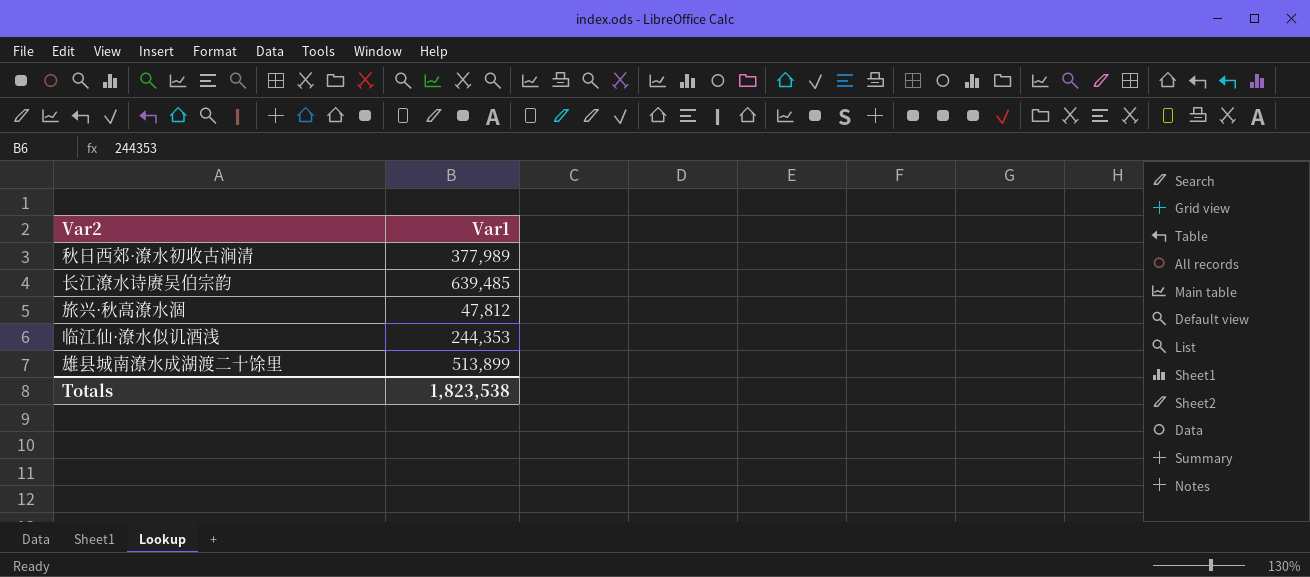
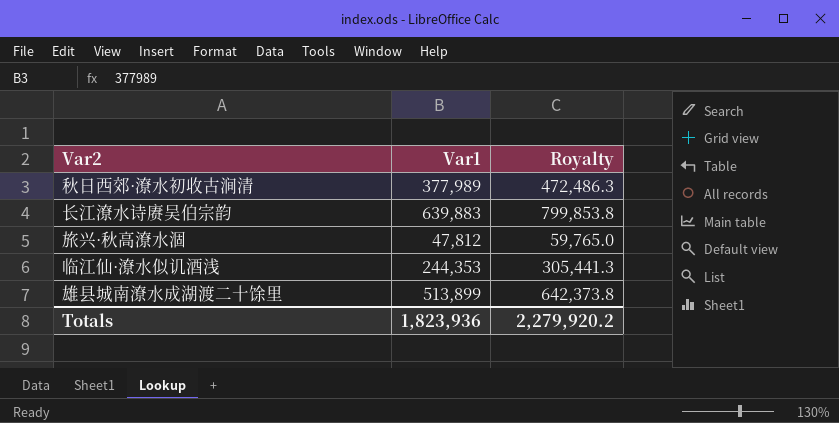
column Royalty | formula: none -> [Var1] * 1.25
长江潦水诗赓吴伯宗韵 | Var1: 639,485 -> 639,883
Totals | Var1: 1,823,538 -> 1,823,936

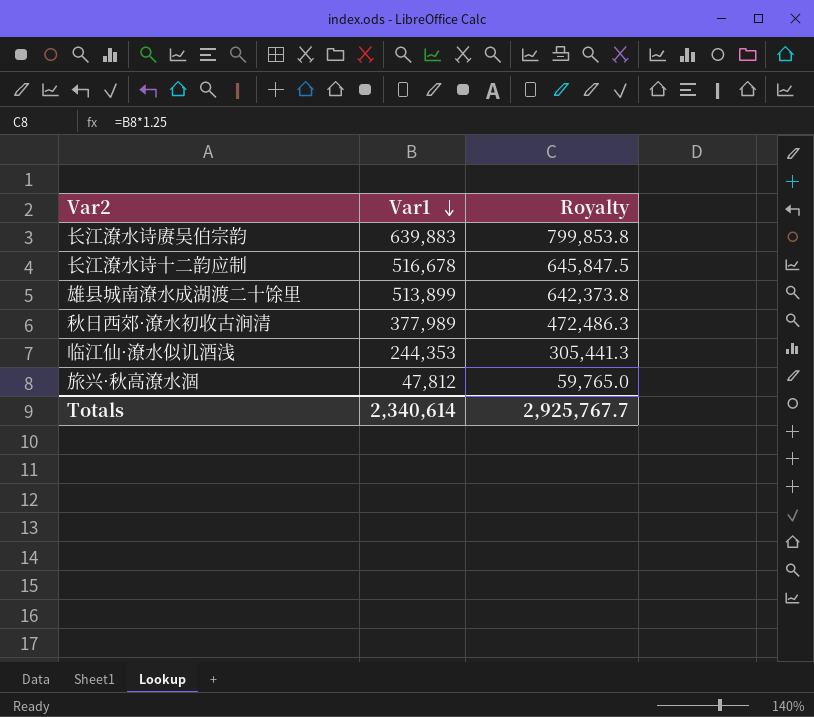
row order: none -> Var1 descending
row 长江潦水诗十二韵应制: none -> 516,678 | 645,847.5
Totals | Var1: 1,823,936 -> 2,340,614
Totals | Royalty: 2,279,920.2 -> 2,925,767.7

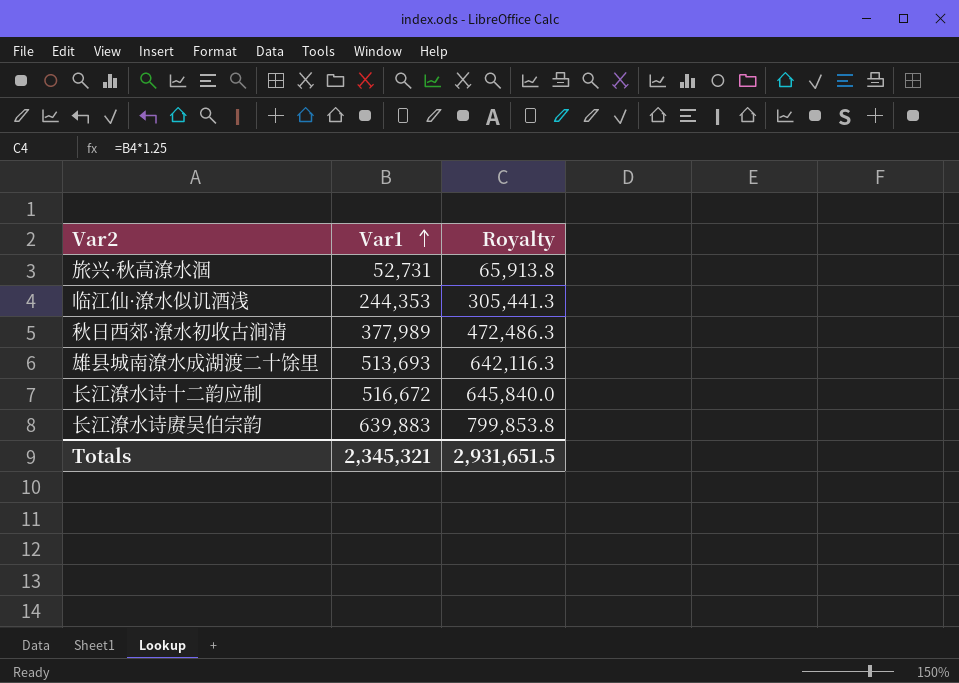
row order: Var1 descending -> Var1 ascending
旅兴·秋高潦水涸 | Var1: 47,812 -> 52,731
旅兴·秋高潦水涸 | Royalty: 59,765.0 -> 65,913.8
雄县城南潦水成湖渡二十馀里 | Var1: 513,899 -> 513,693
雄县城南潦水成湖渡二十馀里 | Royalty: 642,373.8 -> 642,116.3
长江潦水诗十二韵应制 | Var1: 516,678 -> 516,672
长江潦水诗十二韵应制 | Royalty: 645,847.5 -> 645,840.0
Totals | Var1: 2,340,614 -> 2,345,321
Totals | Royalty: 2,925,767.7 -> 2,931,651.5

